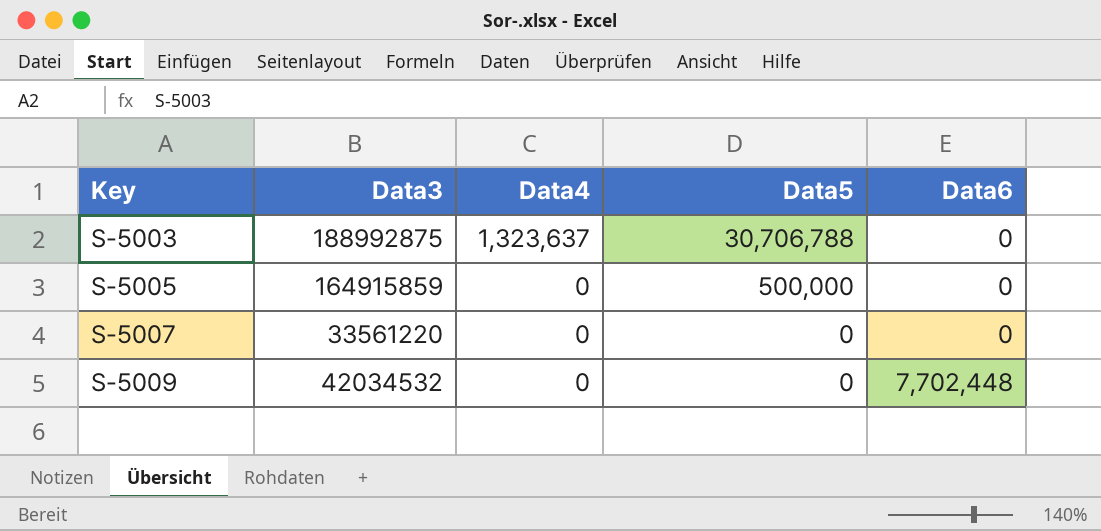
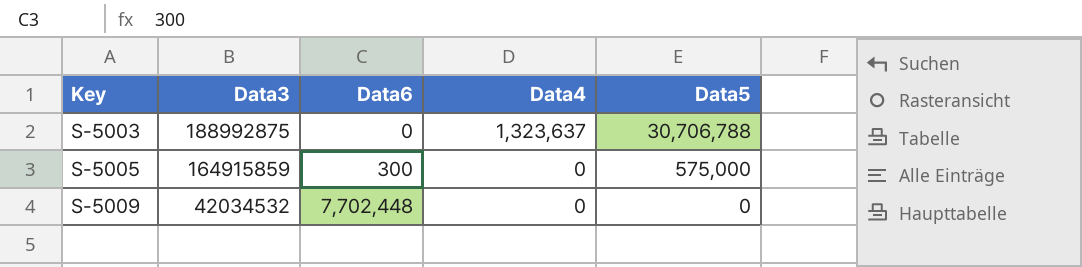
column Data6 | position: 5 -> 3
row S-5007: 33561220 | 0 | 0 | 0 -> none
S-5005 | Data6: 0 -> 300
S-5005 | Data5: 500,000 -> 575,000

